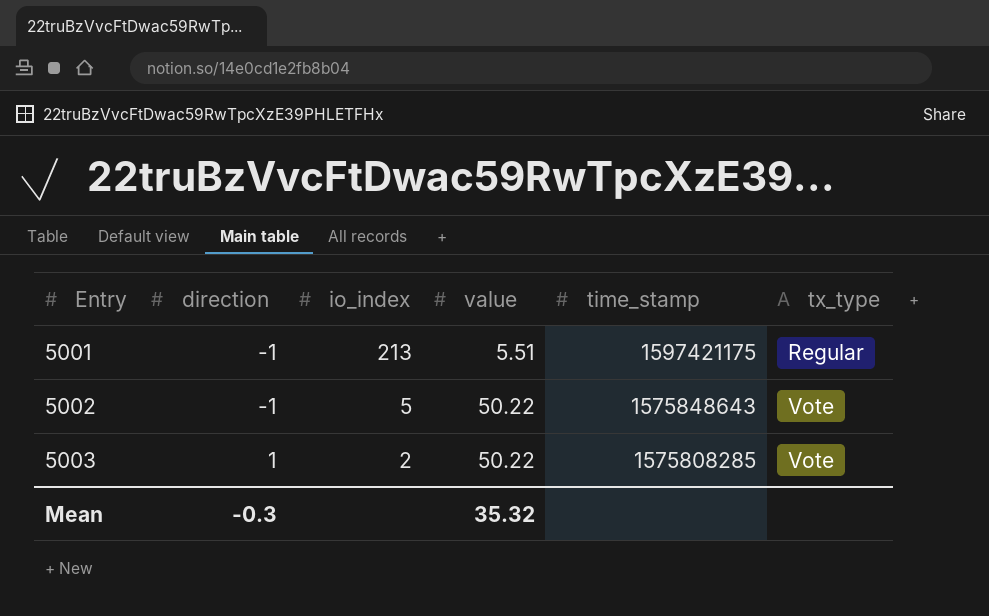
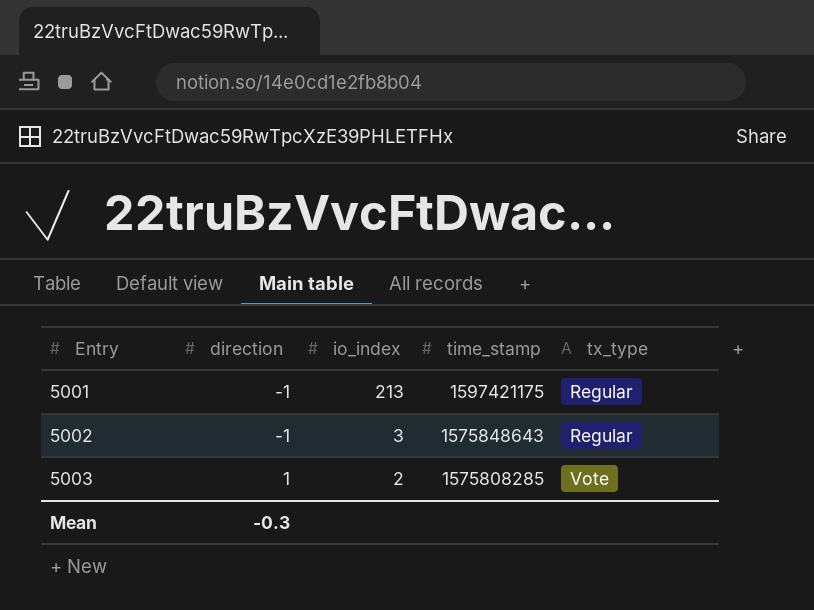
column value | position: 4 -> none
5002 | io_index: 5 -> 3
5002 | tx_type: Vote -> Regular

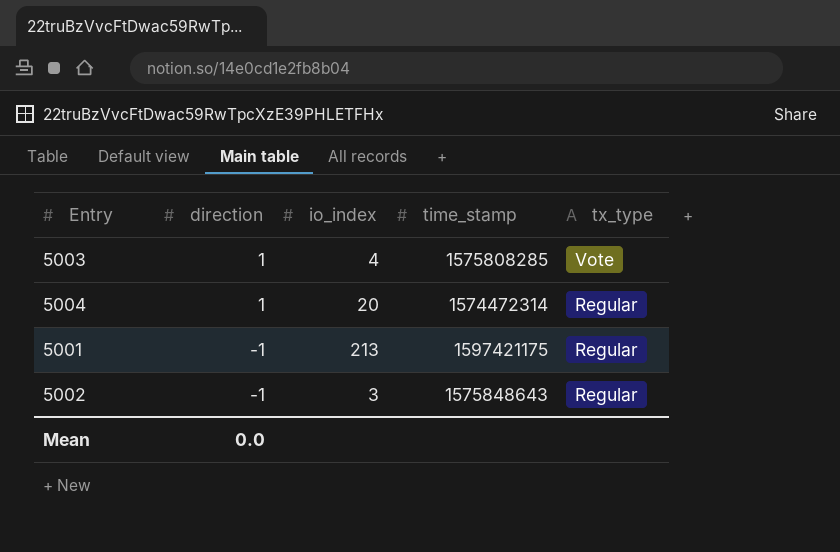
row order: Entry ascending -> direction descending
5003 | io_index: 2 -> 4
row 5004: none -> 1 | 20 | 1574472314 | Regular
Mean | direction: -0.3 -> 0.0

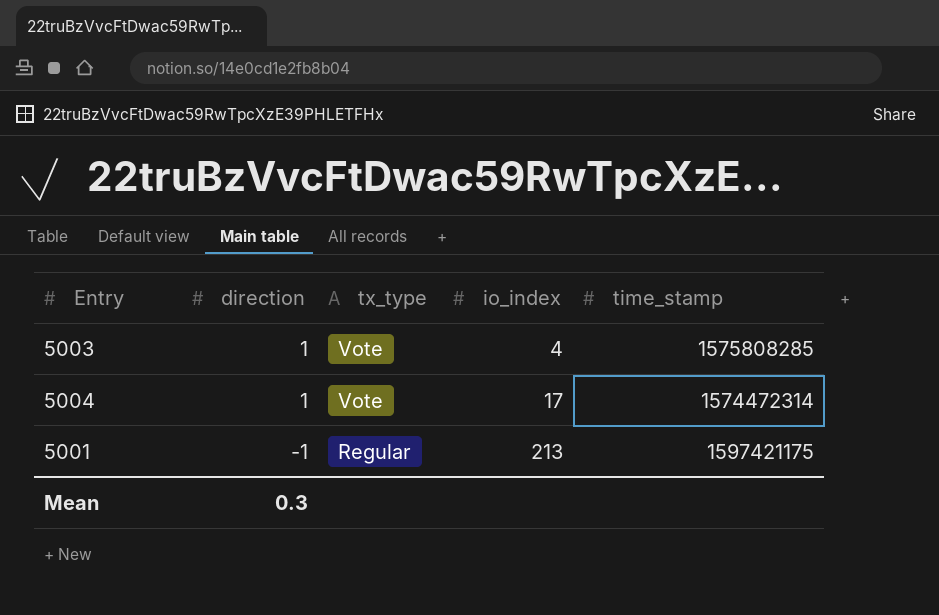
column tx_type | position: 5 -> 3
row 5002: -1 | 3 | 1575848643 | Regular -> none
5004 | tx_type: Regular -> Vote
5004 | io_index: 20 -> 17
Mean | direction: 0.0 -> 0.3

